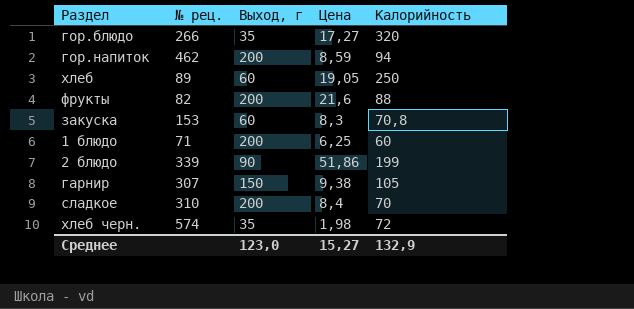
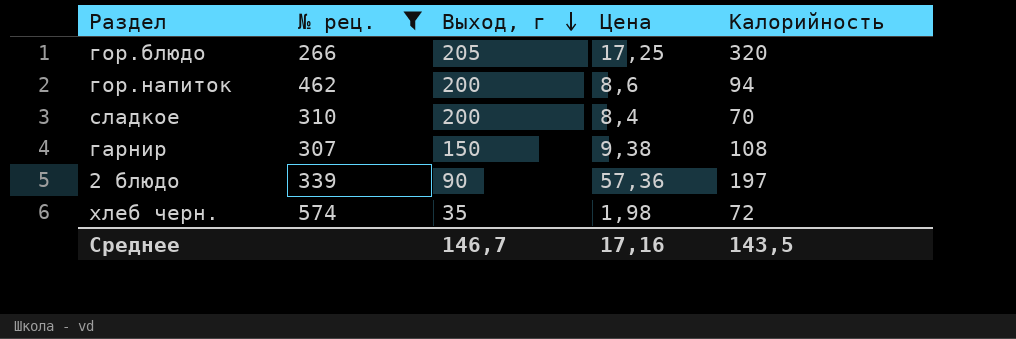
filter: none -> № рец. >= 266
row order: none -> Выход, г descending
гор.блюдо | Выход, г: 35 -> 205
гор.блюдо | Цена: 17,27 -> 17,25
гор.напиток | Цена: 8,59 -> 8,6
гарнир | Калорийность: 105 -> 108
2 блюдо | Цена: 51,86 -> 57,36
2 блюдо | Калорийность: 199 -> 197
Среднее | Выход, г: 123,0 -> 146,7
Среднее | Цена: 15,27 -> 17,16
Среднее | Калорийность: 132,9 -> 143,5

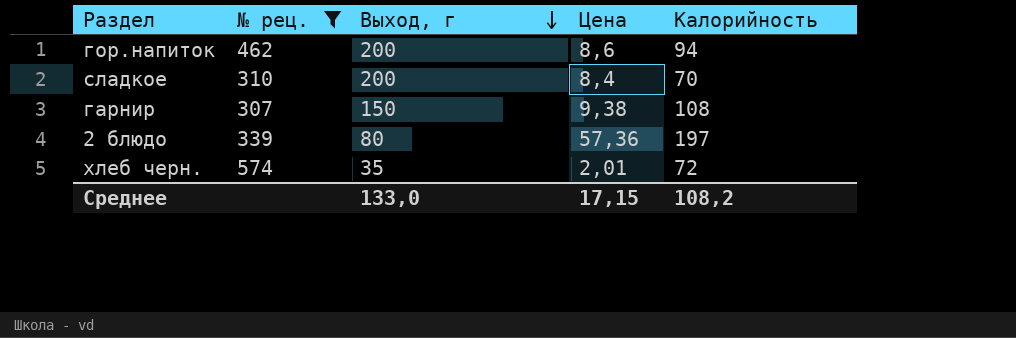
row гор.блюдо: 266 | 205 | 17,25 | 320 -> none
2 блюдо | Выход, г: 90 -> 80
хлеб черн. | Цена: 1,98 -> 2,01
Среднее | Выход, г: 146,7 -> 133,0
Среднее | Цена: 17,16 -> 17,15
Среднее | Калорийность: 143,5 -> 108,2

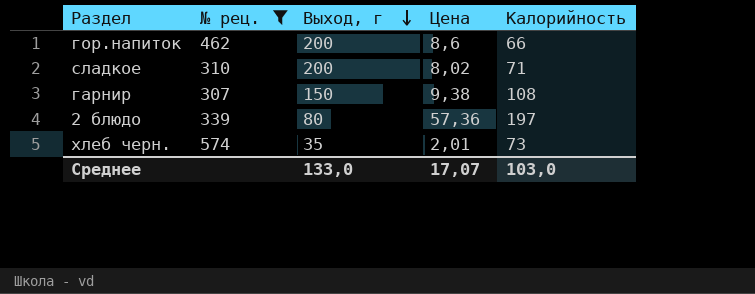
гор.напиток | Калорийность: 94 -> 66
сладкое | Цена: 8,4 -> 8,02
сладкое | Калорийность: 70 -> 71
хлеб черн. | Калорийность: 72 -> 73
Среднее | Цена: 17,15 -> 17,07
Среднее | Калорийность: 108,2 -> 103,0

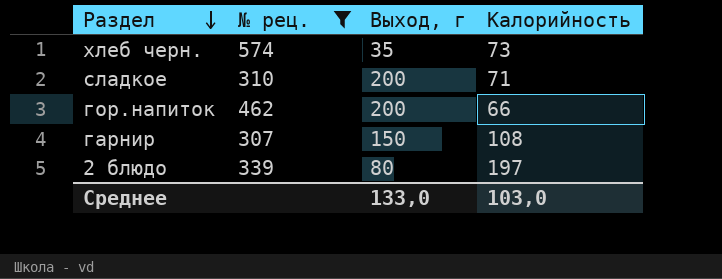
row order: Выход, г descending -> Раздел descending
column Цена | position: 4 -> none

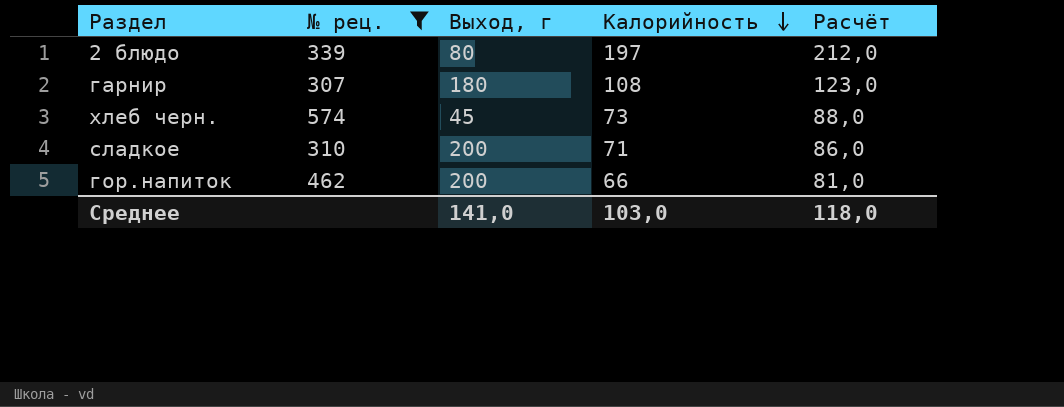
row order: Раздел descending -> Калорийность descending
column Расчёт | formula: none -> [Калорийность] + 15
гарнир | Выход, г: 150 -> 180
хлеб черн. | Выход, г: 35 -> 45
Среднее | Выход, г: 133,0 -> 141,0

